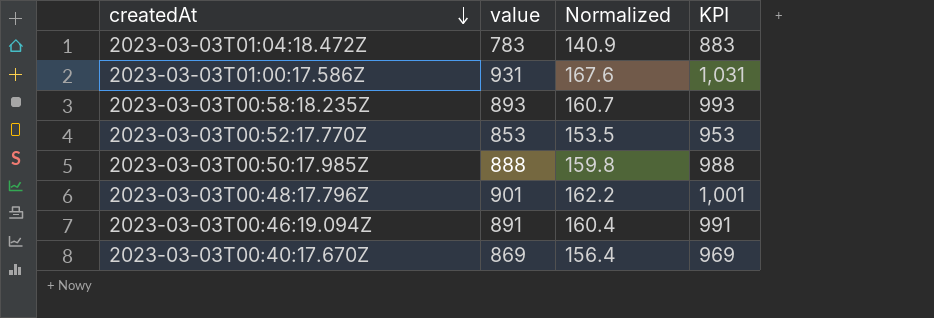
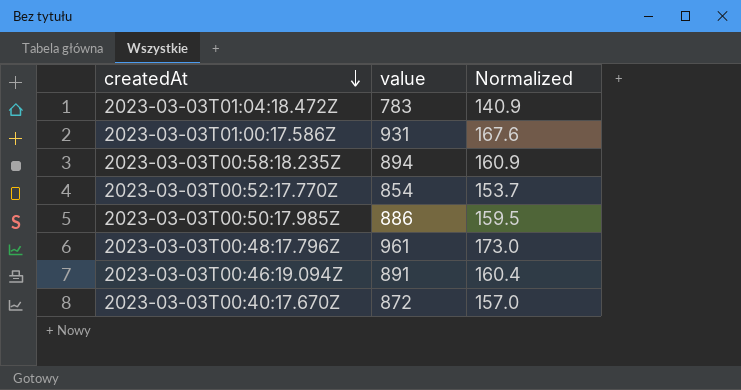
column KPI | formula: [value] + 100 -> none
2023-03-03T00:58:18.235Z | value: 893 -> 894
2023-03-03T00:58:18.235Z | Normalized: 160.7 -> 160.9
2023-03-03T00:52:17.770Z | value: 853 -> 854
2023-03-03T00:52:17.770Z | Normalized: 153.5 -> 153.7
2023-03-03T00:50:17.985Z | value: 888 -> 886
2023-03-03T00:50:17.985Z | Normalized: 159.8 -> 159.5
2023-03-03T00:48:17.796Z | value: 901 -> 961
2023-03-03T00:48:17.796Z | Normalized: 162.2 -> 173.0
2023-03-03T00:40:17.670Z | value: 869 -> 872
2023-03-03T00:40:17.670Z | Normalized: 156.4 -> 157.0

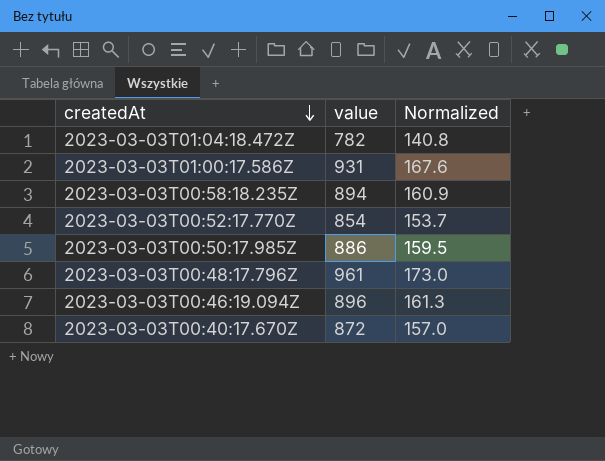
2023-03-03T01:04:18.472Z | value: 783 -> 782
2023-03-03T01:04:18.472Z | Normalized: 140.9 -> 140.8
2023-03-03T00:46:19.094Z | value: 891 -> 896
2023-03-03T00:46:19.094Z | Normalized: 160.4 -> 161.3

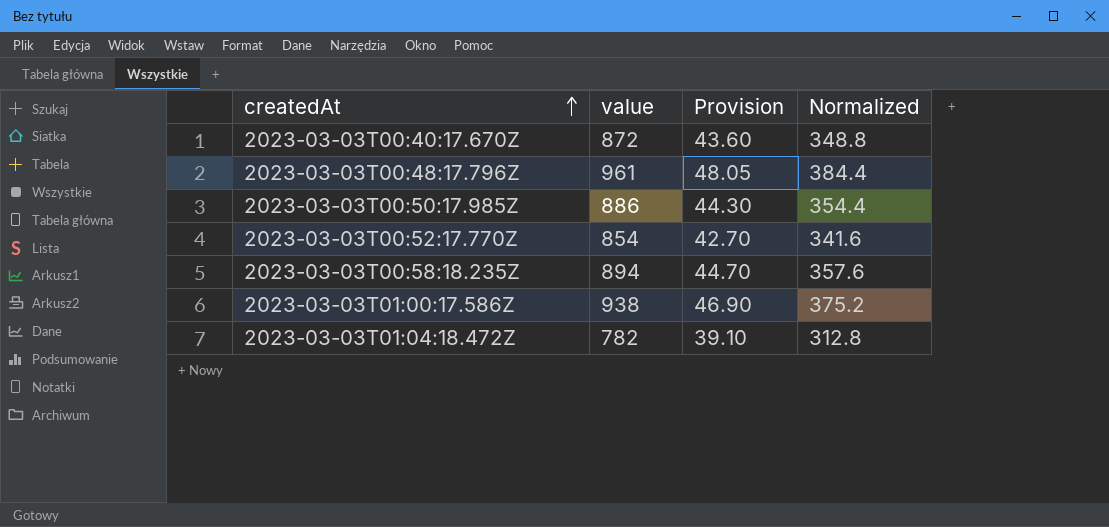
row order: createdAt descending -> createdAt ascending
column Provision | formula: none -> [value] * 0.05
column Normalized | formula: [value] * 0.18 -> [value] * 0.4
row 2023-03-03T00:46:19.094Z: 896 | 161.3 -> none
2023-03-03T01:00:17.586Z | value: 931 -> 938

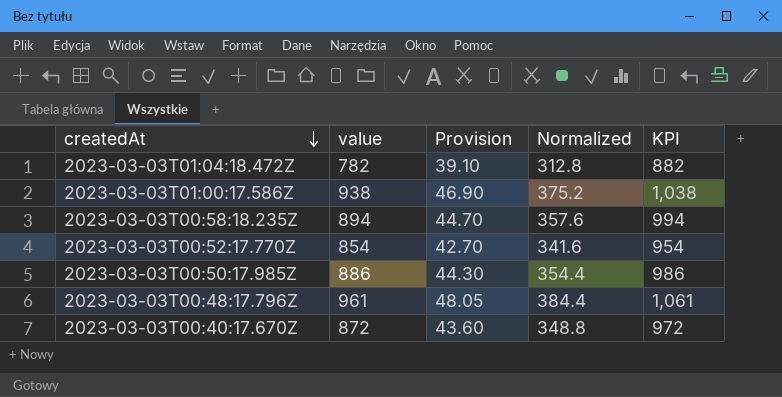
row order: createdAt ascending -> createdAt descending
column KPI | formula: none -> [value] + 100

